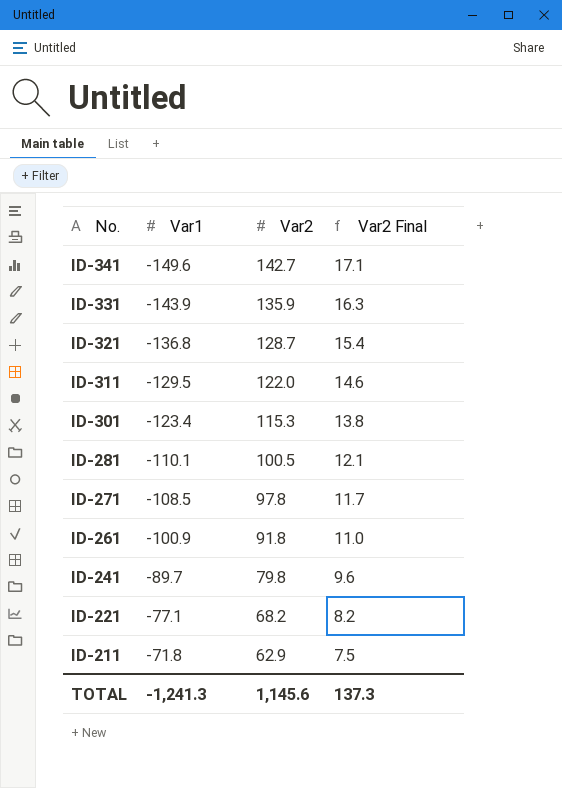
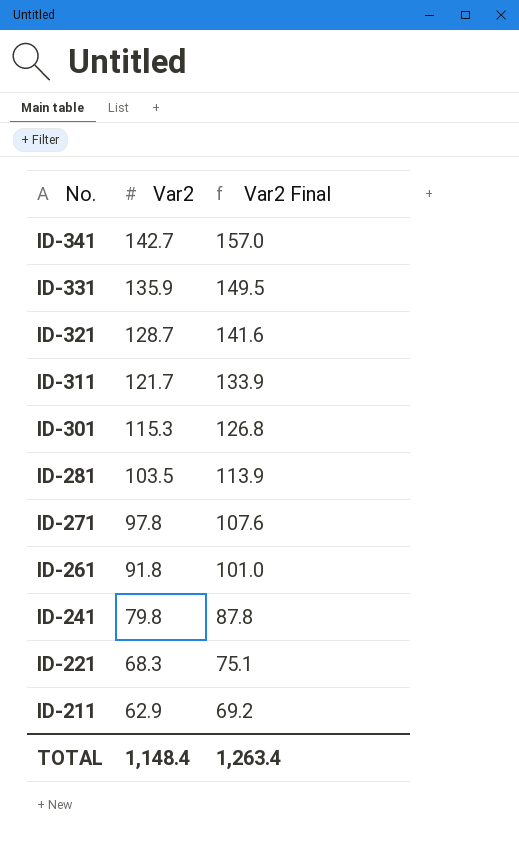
column Var1 | position: 2 -> none
column Var2 Final | formula: [Var2] * 0.12 -> [Var2] * 1.1
ID-311 | Var2: 122.0 -> 121.7
ID-281 | Var2: 100.5 -> 103.5
ID-221 | Var2: 68.2 -> 68.3
TOTAL | Var2: 1,145.6 -> 1,148.4
TOTAL | Var2 Final: 137.3 -> 1,263.4

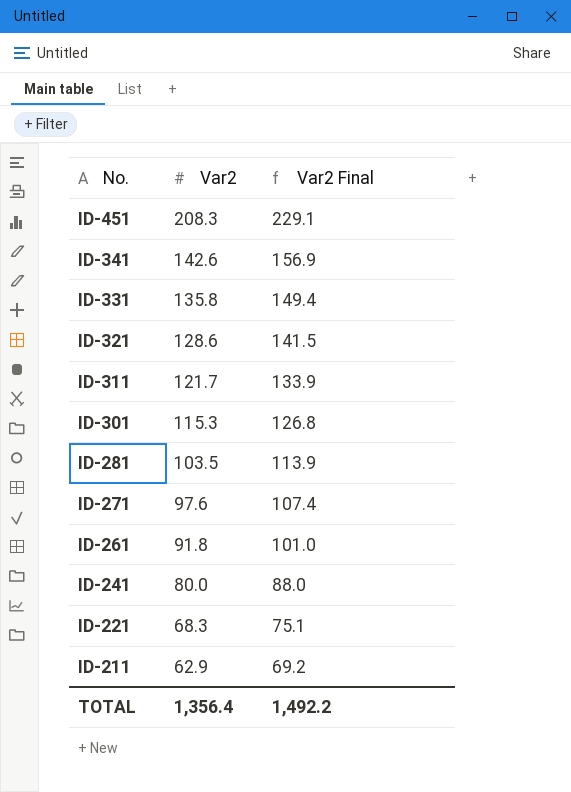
row ID-451: none -> 208.3 | 229.1
ID-341 | Var2: 142.7 -> 142.6
ID-341 | Var2 Final: 157.0 -> 156.9
ID-331 | Var2: 135.9 -> 135.8
ID-331 | Var2 Final: 149.5 -> 149.4
ID-321 | Var2: 128.7 -> 128.6
ID-321 | Var2 Final: 141.6 -> 141.5
ID-271 | Var2: 97.8 -> 97.6
ID-271 | Var2 Final: 107.6 -> 107.4
ID-241 | Var2: 79.8 -> 80.0
ID-241 | Var2 Final: 87.8 -> 88.0
TOTAL | Var2: 1,148.4 -> 1,356.4
TOTAL | Var2 Final: 1,263.4 -> 1,492.2

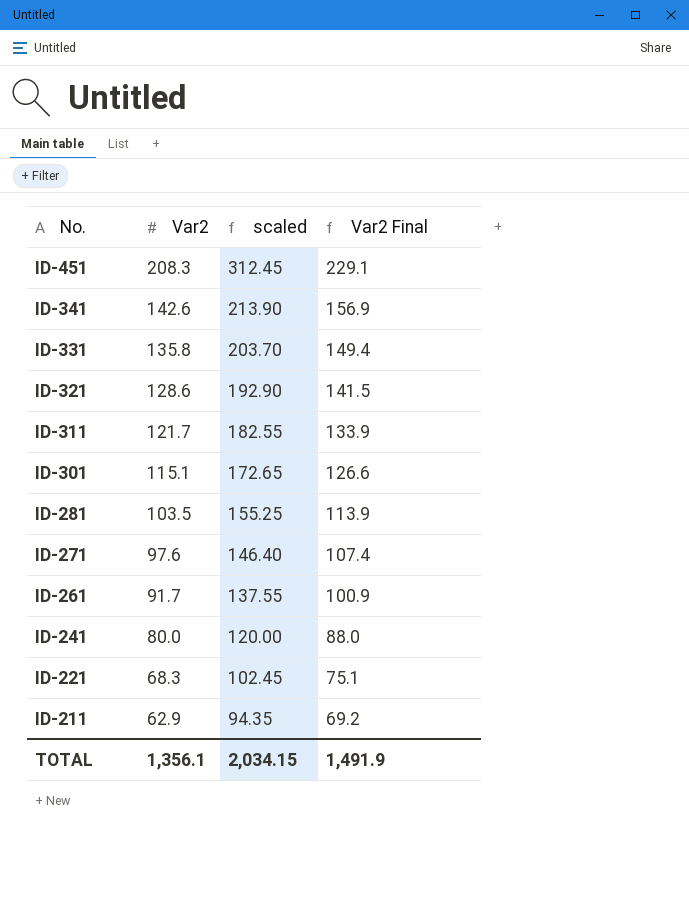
column scaled | formula: none -> [Var2] * 1.5
ID-301 | Var2: 115.3 -> 115.1
ID-301 | Var2 Final: 126.8 -> 126.6
ID-261 | Var2: 91.8 -> 91.7
ID-261 | Var2 Final: 101.0 -> 100.9
TOTAL | Var2: 1,356.4 -> 1,356.1
TOTAL | Var2 Final: 1,492.2 -> 1,491.9

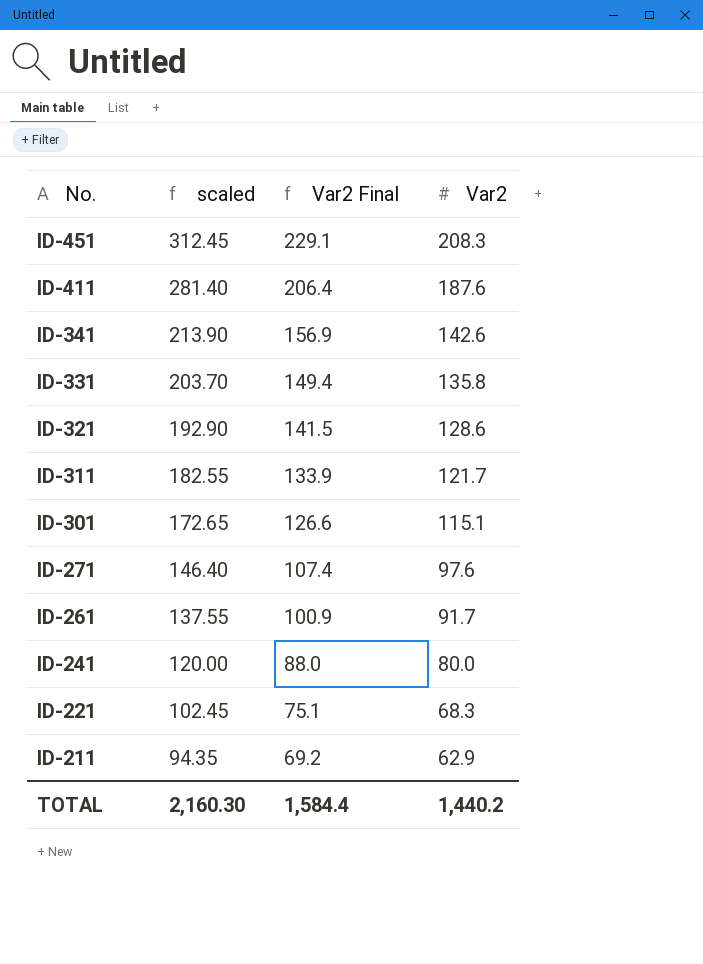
column Var2 | position: 2 -> 4
row ID-281: 103.5 | 155.25 | 113.9 -> none
row ID-411: none -> 281.40 | 206.4 | 187.6
TOTAL | scaled: 2,034.15 -> 2,160.30
TOTAL | Var2 Final: 1,491.9 -> 1,584.4
TOTAL | Var2: 1,356.1 -> 1,440.2

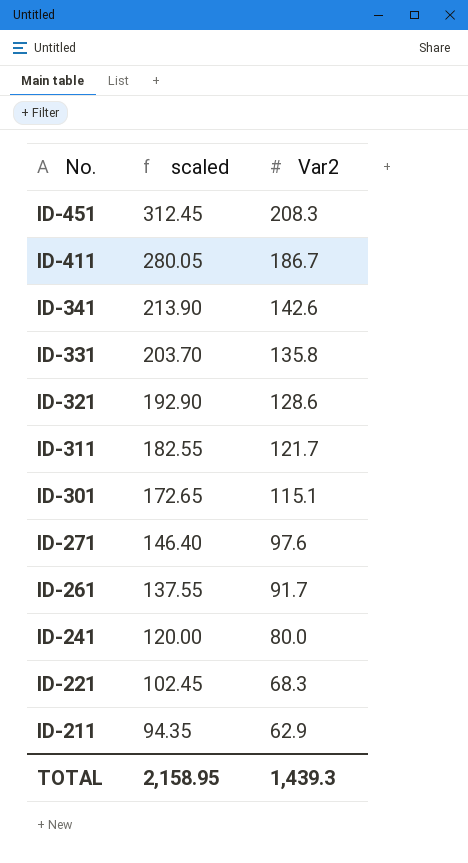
column Var2 Final | formula: [Var2] * 1.1 -> none
ID-411 | scaled: 281.40 -> 280.05
ID-411 | Var2: 187.6 -> 186.7
TOTAL | scaled: 2,160.30 -> 2,158.95
TOTAL | Var2: 1,440.2 -> 1,439.3

